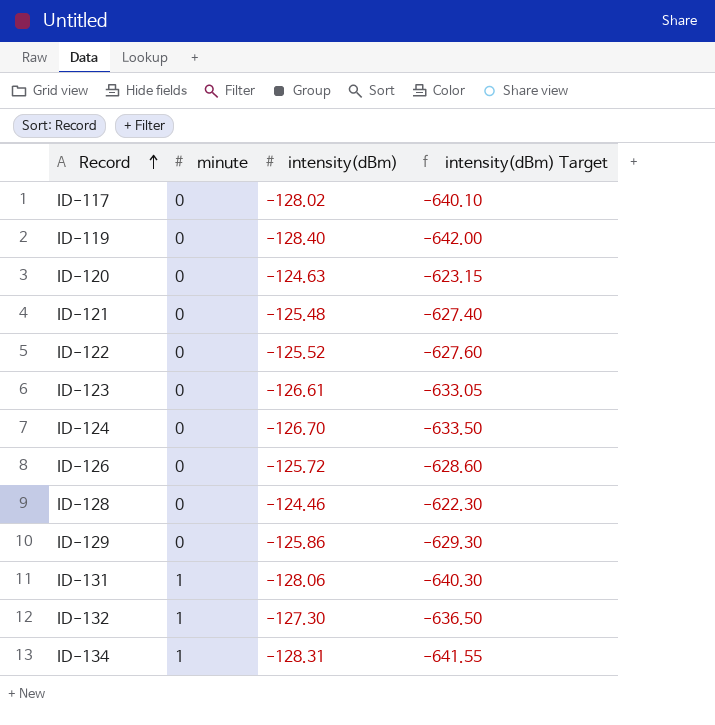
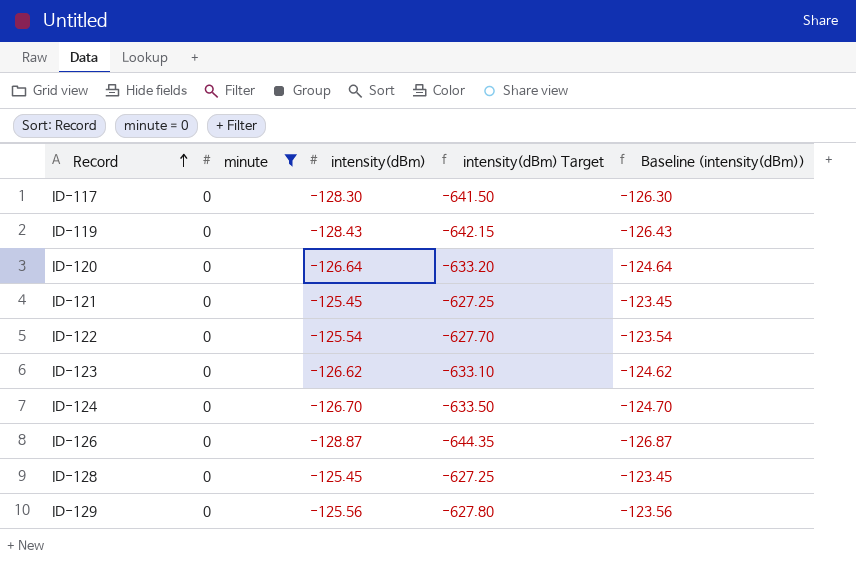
filter: none -> minute = 0
column Baseline (intensity(dBm)) | formula: none -> [intensity(dBm)] + 2
ID-117 | intensity(dBm): -128.02 -> -128.30
ID-117 | intensity(dBm) Target: -640.10 -> -641.50
ID-119 | intensity(dBm): -128.40 -> -128.43
ID-119 | intensity(dBm) Target: -642.00 -> -642.15
ID-120 | intensity(dBm): -124.63 -> -126.64
ID-120 | intensity(dBm) Target: -623.15 -> -633.20
ID-121 | intensity(dBm): -125.48 -> -125.45
ID-121 | intensity(dBm) Target: -627.40 -> -627.25
ID-122 | intensity(dBm): -125.52 -> -125.54
ID-122 | intensity(dBm) Target: -627.60 -> -627.70
ID-123 | intensity(dBm): -126.61 -> -126.62
ID-123 | intensity(dBm) Target: -633.05 -> -633.10
ID-126 | intensity(dBm): -125.72 -> -128.87
ID-126 | intensity(dBm) Target: -628.60 -> -644.35
ID-128 | intensity(dBm): -124.46 -> -125.45
ID-128 | intensity(dBm) Target: -622.30 -> -627.25
ID-129 | intensity(dBm): -125.86 -> -125.56
ID-129 | intensity(dBm) Target: -629.30 -> -627.80

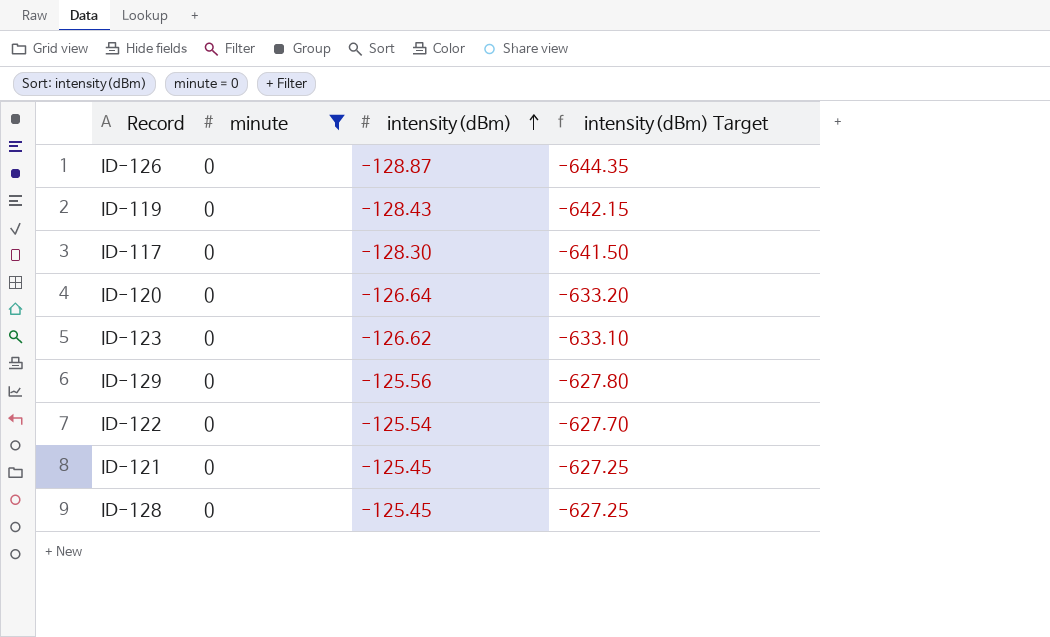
row order: Record ascending -> intensity(dBm) ascending
column Baseline (intensity(dBm)) | formula: [intensity(dBm)] + 2 -> none
row ID-124: 0 | -126.70 | -633.50 | -124.70 -> none

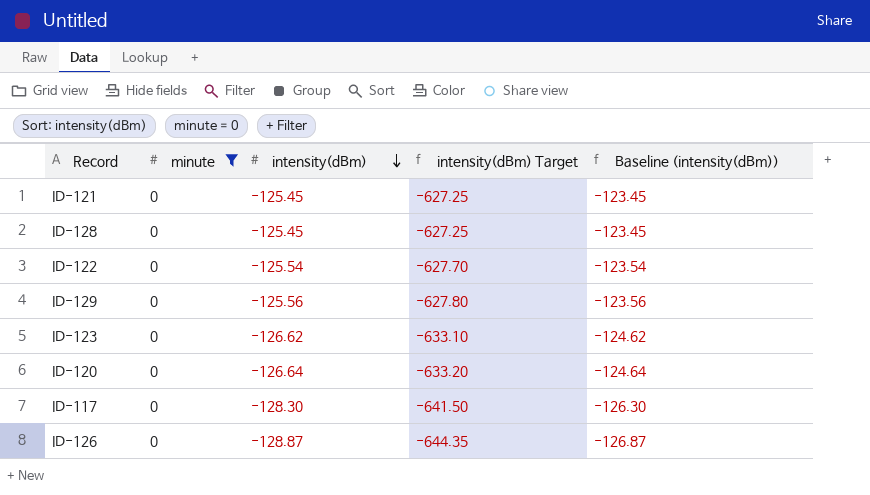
row order: intensity(dBm) ascending -> intensity(dBm) descending
column Baseline (intensity(dBm)) | formula: none -> [intensity(dBm)] + 2
row ID-119: 0 | -128.43 | -642.15 -> none

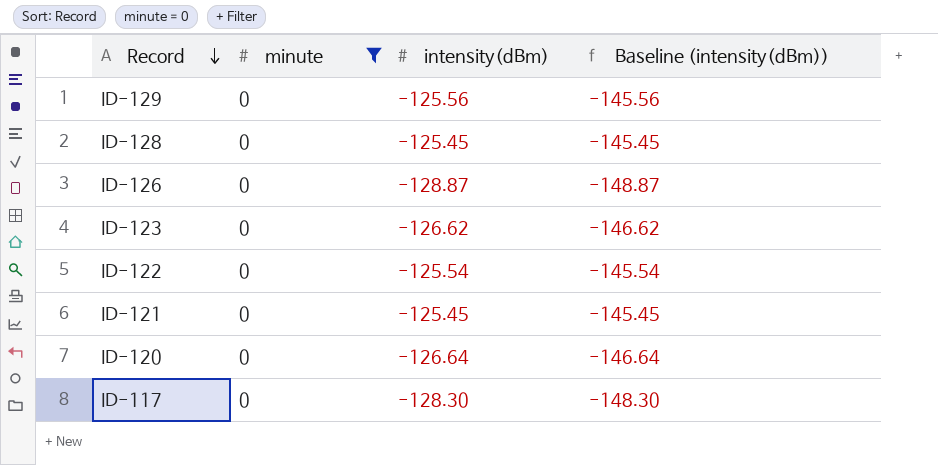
row order: intensity(dBm) descending -> Record descending
column intensity(dBm) Target | formula: [intensity(dBm)] * 5 -> none
column Baseline (intensity(dBm)) | formula: [intensity(dBm)] + 2 -> [intensity(dBm)] - 20

